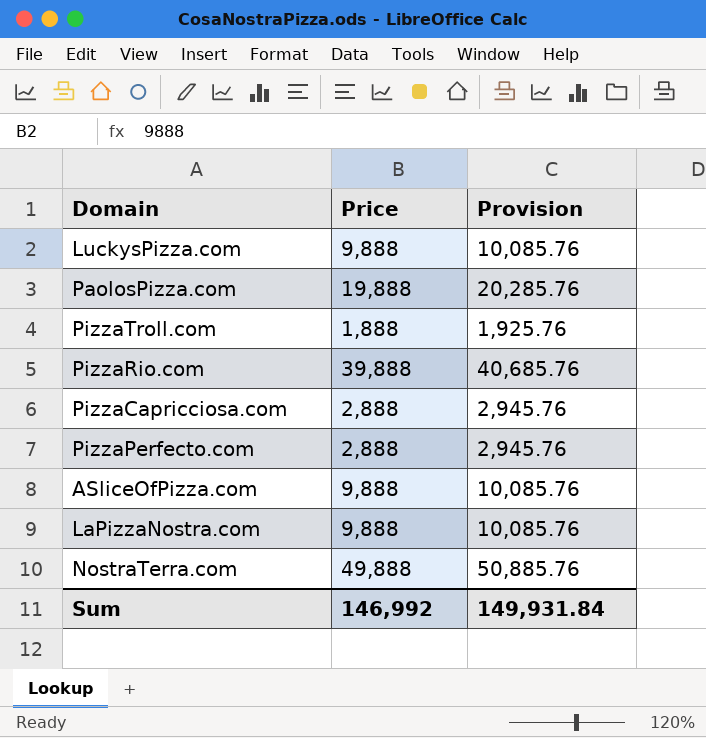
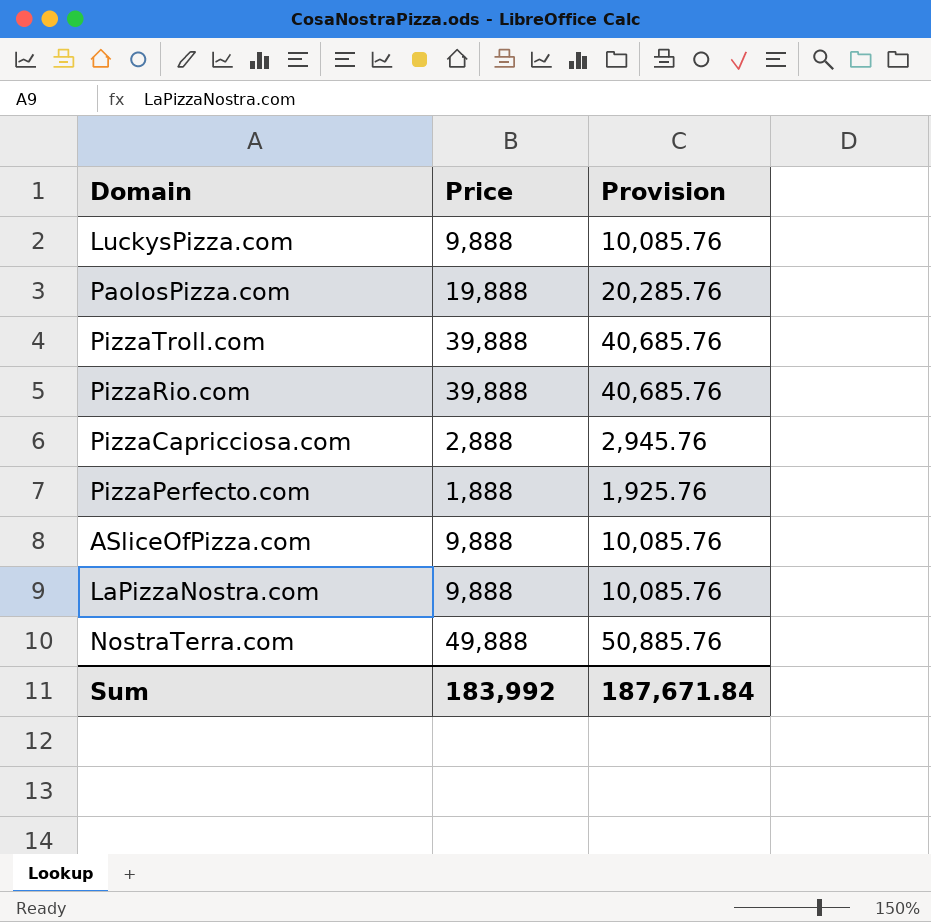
PizzaTroll.com | Price: 1,888 -> 39,888
PizzaTroll.com | Provision: 1,925.76 -> 40,685.76
PizzaPerfecto.com | Price: 2,888 -> 1,888
PizzaPerfecto.com | Provision: 2,945.76 -> 1,925.76
Sum | Price: 146,992 -> 183,992
Sum | Provision: 149,931.84 -> 187,671.84

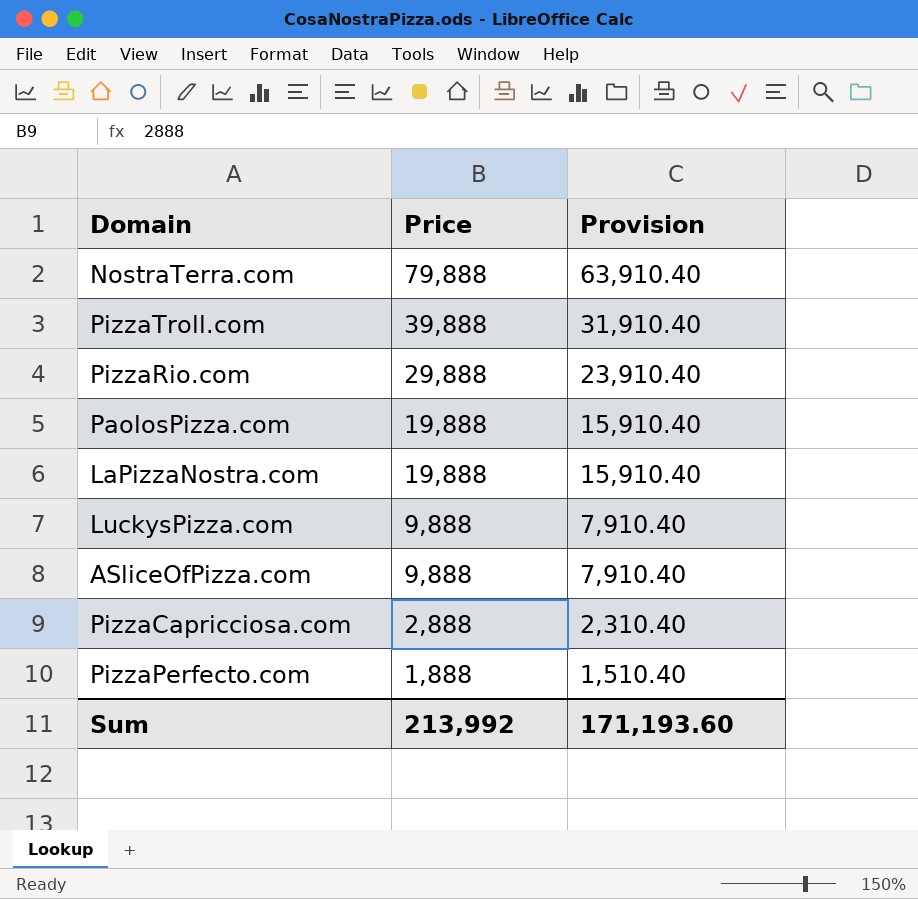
row order: none -> Price descending
column Provision | formula: [Price] * 1.02 -> [Price] * 0.8
NostraTerra.com | Price: 49,888 -> 79,888
PizzaRio.com | Price: 39,888 -> 29,888
LaPizzaNostra.com | Price: 9,888 -> 19,888
Sum | Price: 183,992 -> 213,992
Sum | Provision: 187,671.84 -> 171,193.60

